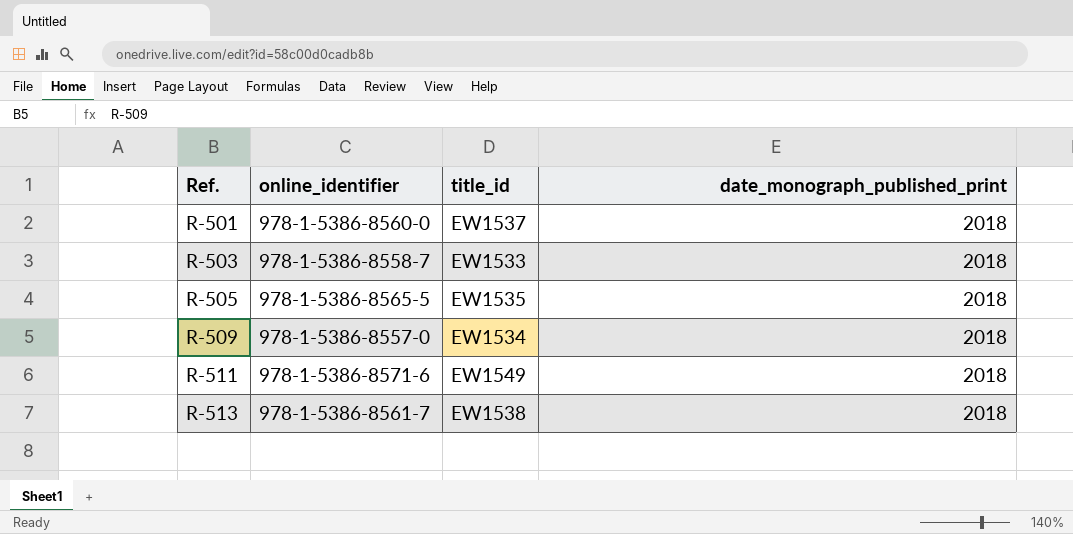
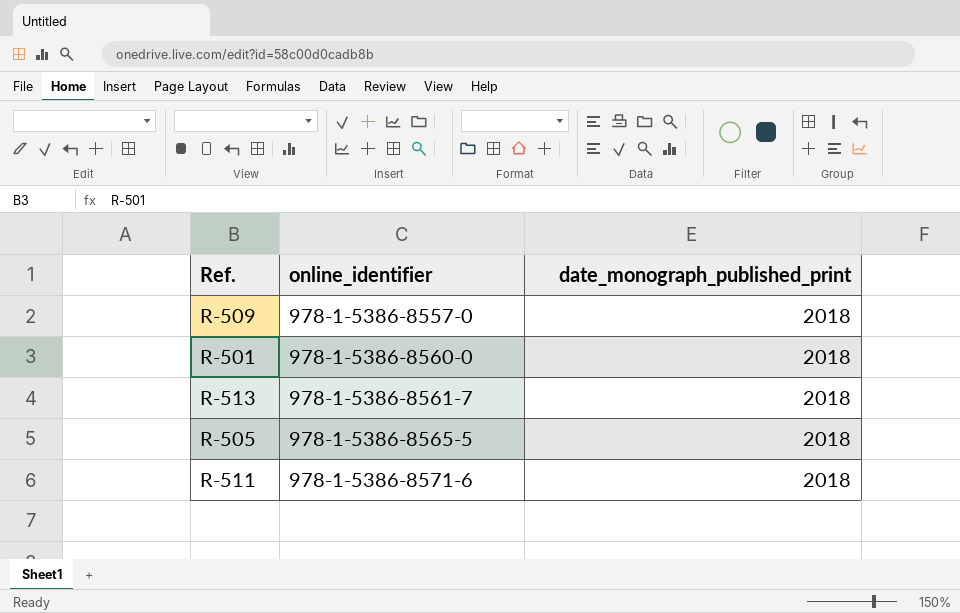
row order: Ref. ascending -> online_identifier ascending
column title_id | position: 3 -> none
row R-503: 978-1-5386-8558-7 | EW1533 | 2018 -> none

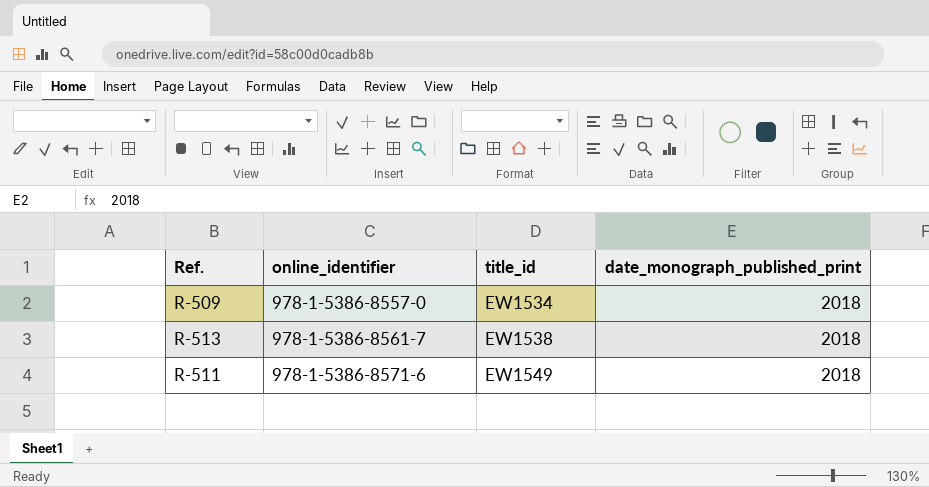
column title_id | position: none -> 3
row R-501: 978-1-5386-8560-0 | 2018 -> none
row R-505: 978-1-5386-8565-5 | 2018 -> none

